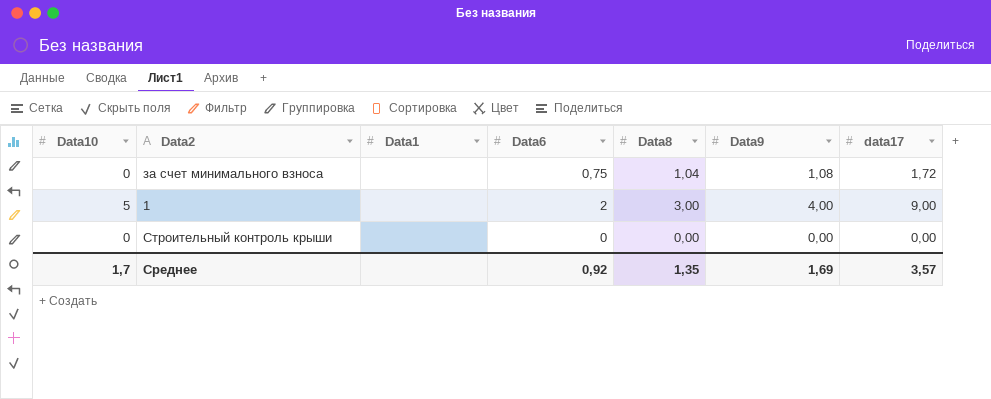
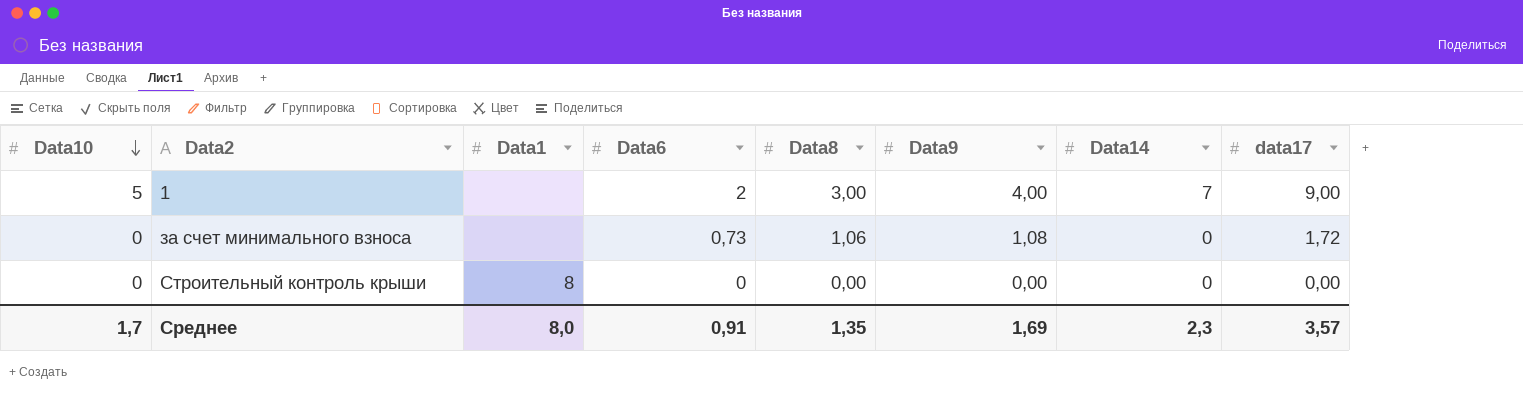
row order: none -> Data10 descending
column Data14 | position: none -> 7
за счет минимального взноса | Data6: 0,75 -> 0,73
за счет минимального взноса | Data8: 1,04 -> 1,06
Строительный контроль крыши | Data1: none -> 8
Среднее | Data1: none -> 8,0
Среднее | Data6: 0,92 -> 0,91

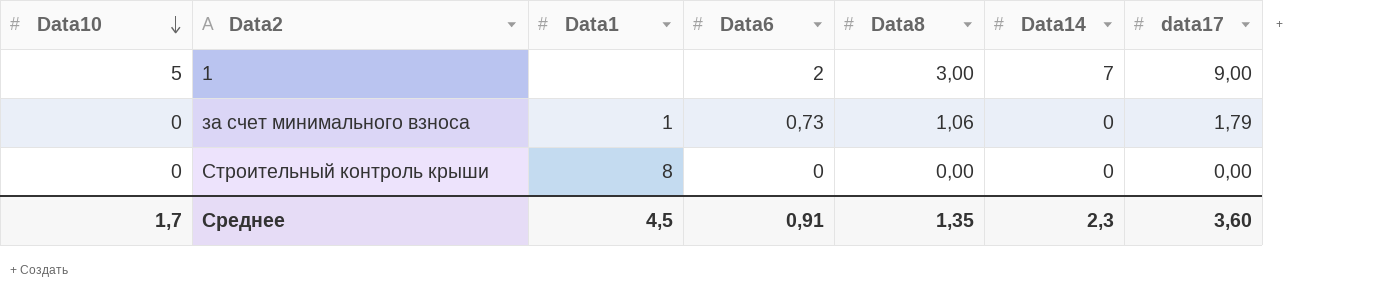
column Data9 | position: 6 -> none
за счет минимального взноса | Data1: none -> 1
за счет минимального взноса | data17: 1,72 -> 1,79
Среднее | Data1: 8,0 -> 4,5
Среднее | data17: 3,57 -> 3,60

